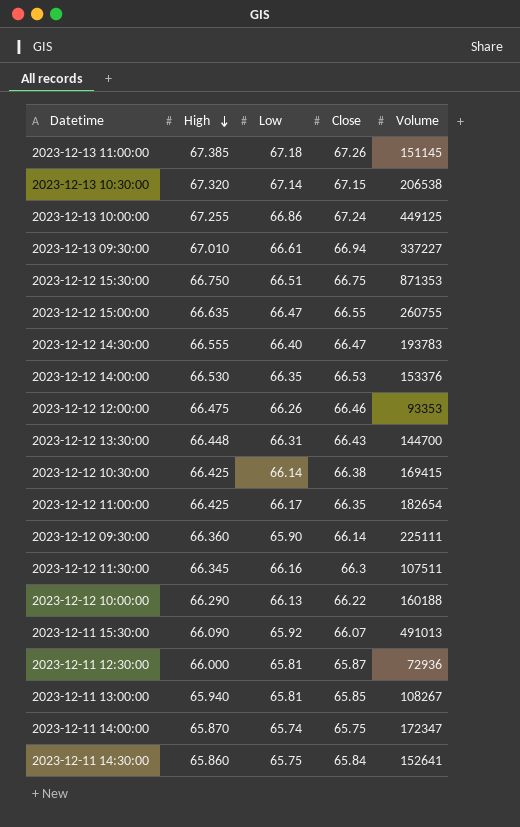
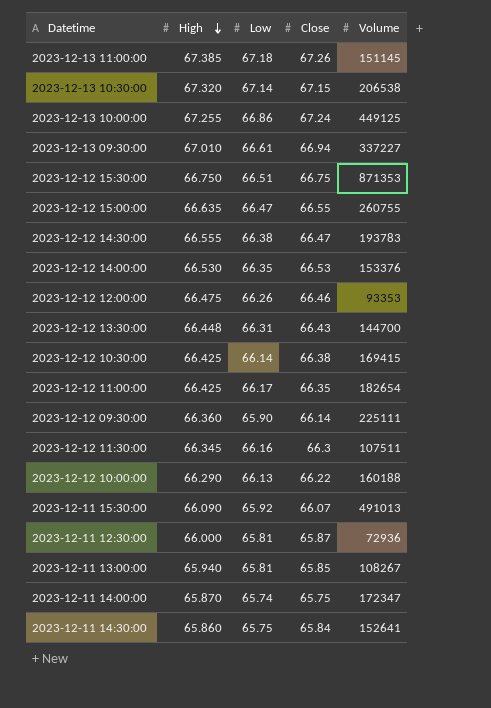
2023-12-12 14:30:00 | Low: 66.40 -> 66.38

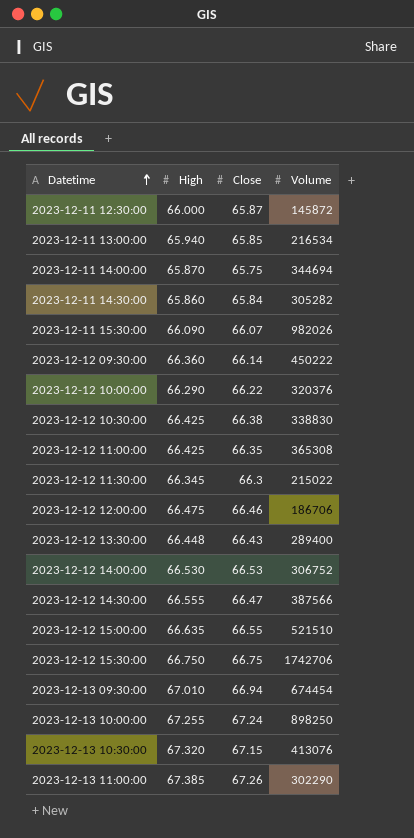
row order: High descending -> Datetime ascending
column Low | position: 3 -> none
2023-12-11 12:30:00 | Volume: 72936 -> 145872
2023-12-11 13:00:00 | Volume: 108267 -> 216534
2023-12-11 14:00:00 | Volume: 172347 -> 344694
2023-12-11 14:30:00 | Volume: 152641 -> 305282
2023-12-11 15:30:00 | Volume: 491013 -> 982026
2023-12-12 09:30:00 | Volume: 225111 -> 450222
2023-12-12 10:00:00 | Volume: 160188 -> 320376
2023-12-12 10:30:00 | Volume: 169415 -> 338830
2023-12-12 11:00:00 | Volume: 182654 -> 365308
2023-12-12 11:30:00 | Volume: 107511 -> 215022
2023-12-12 12:00:00 | Volume: 93353 -> 186706
2023-12-12 13:30:00 | Volume: 144700 -> 289400
2023-12-12 14:00:00 | Volume: 153376 -> 306752
2023-12-12 14:30:00 | Volume: 193783 -> 387566
2023-12-12 15:00:00 | Volume: 260755 -> 521510
2023-12-12 15:30:00 | Volume: 871353 -> 1742706
2023-12-13 09:30:00 | Volume: 337227 -> 674454
2023-12-13 10:00:00 | Volume: 449125 -> 898250
2023-12-13 10:30:00 | Volume: 206538 -> 413076
2023-12-13 11:00:00 | Volume: 151145 -> 302290

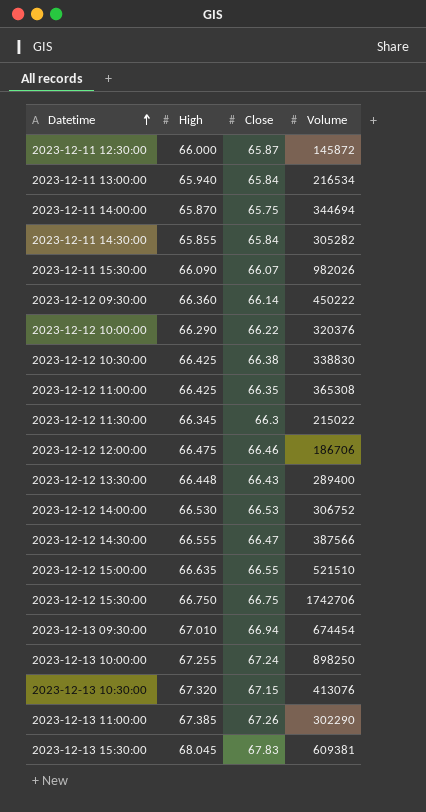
2023-12-11 13:00:00 | Close: 65.85 -> 65.84
2023-12-11 14:30:00 | High: 65.860 -> 65.855
row 2023-12-13 15:30:00: none -> 68.045 | 67.83 | 609381

